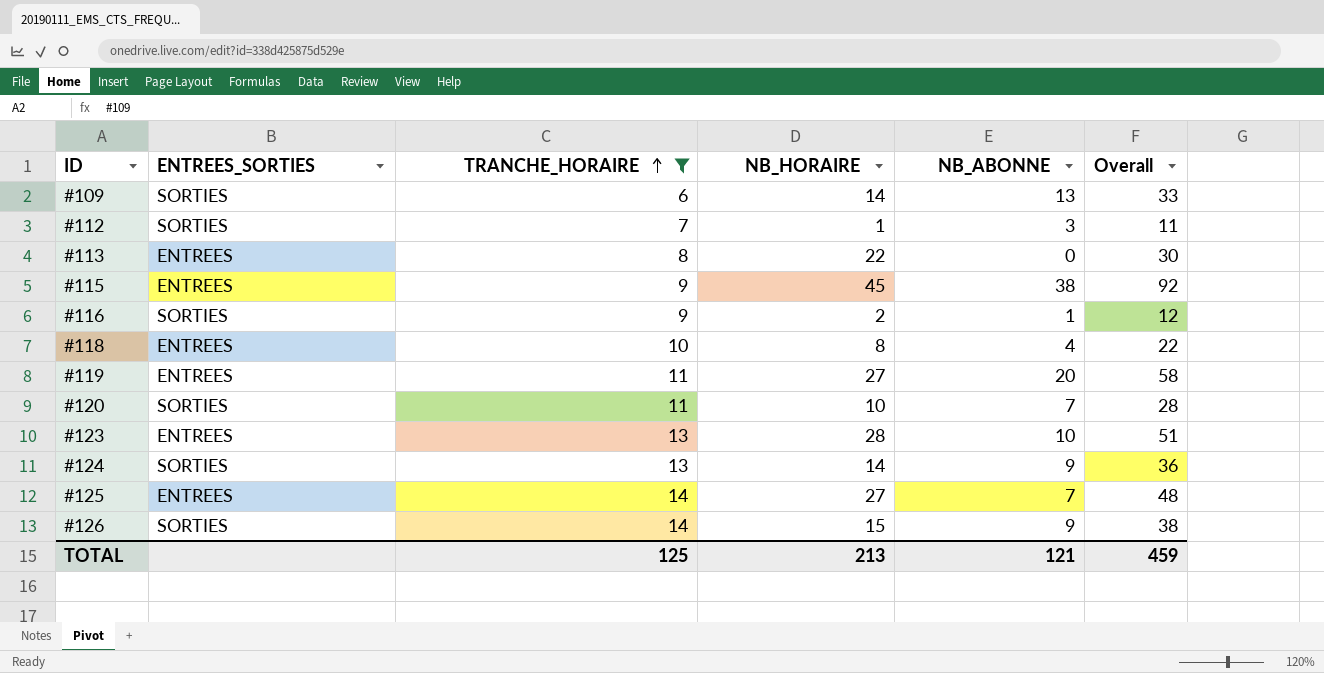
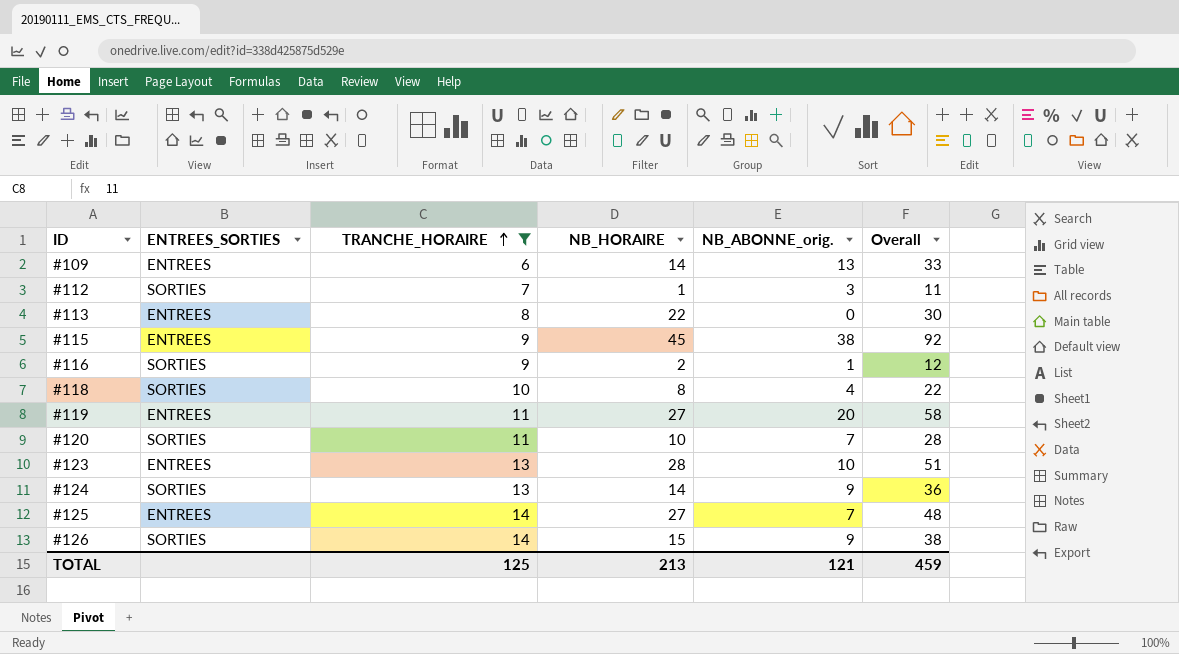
column name: NB_ABONNE -> NB_ABONNE_orig.
#109 | ENTREES_SORTIES: SORTIES -> ENTREES
#118 | ENTREES_SORTIES: ENTREES -> SORTIES

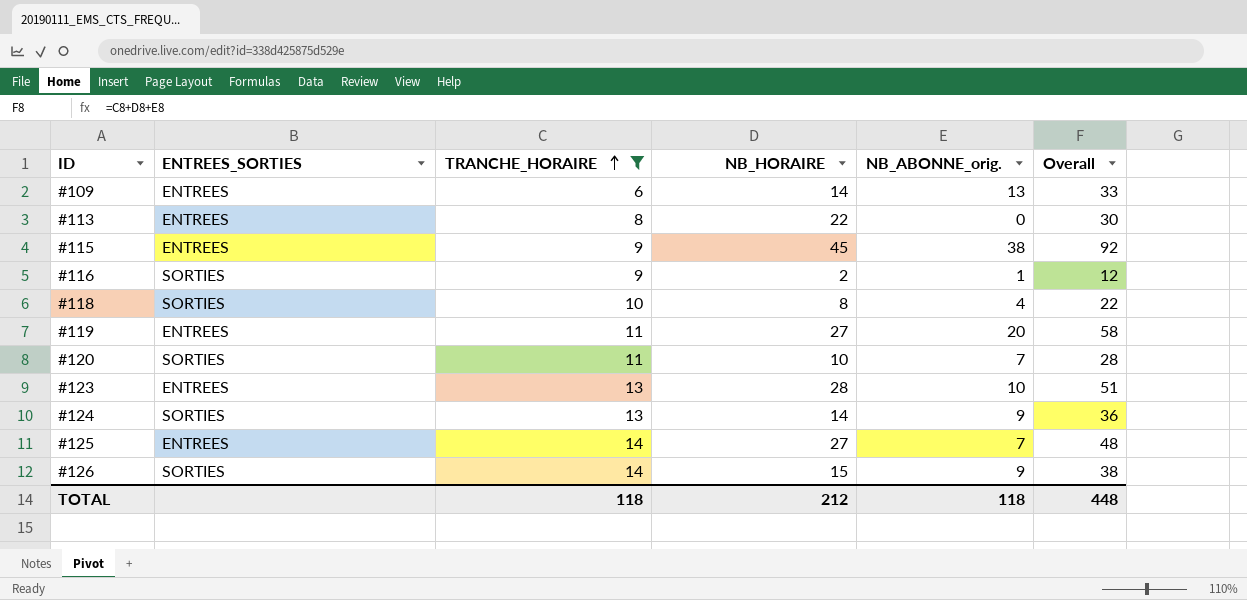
row #112: SORTIES | 7 | 1 | 3 | 11 -> none
TOTAL | TRANCHE_HORAIRE: 125 -> 118
TOTAL | NB_HORAIRE: 213 -> 212
TOTAL | NB_ABONNE_orig.: 121 -> 118
TOTAL | Overall: 459 -> 448

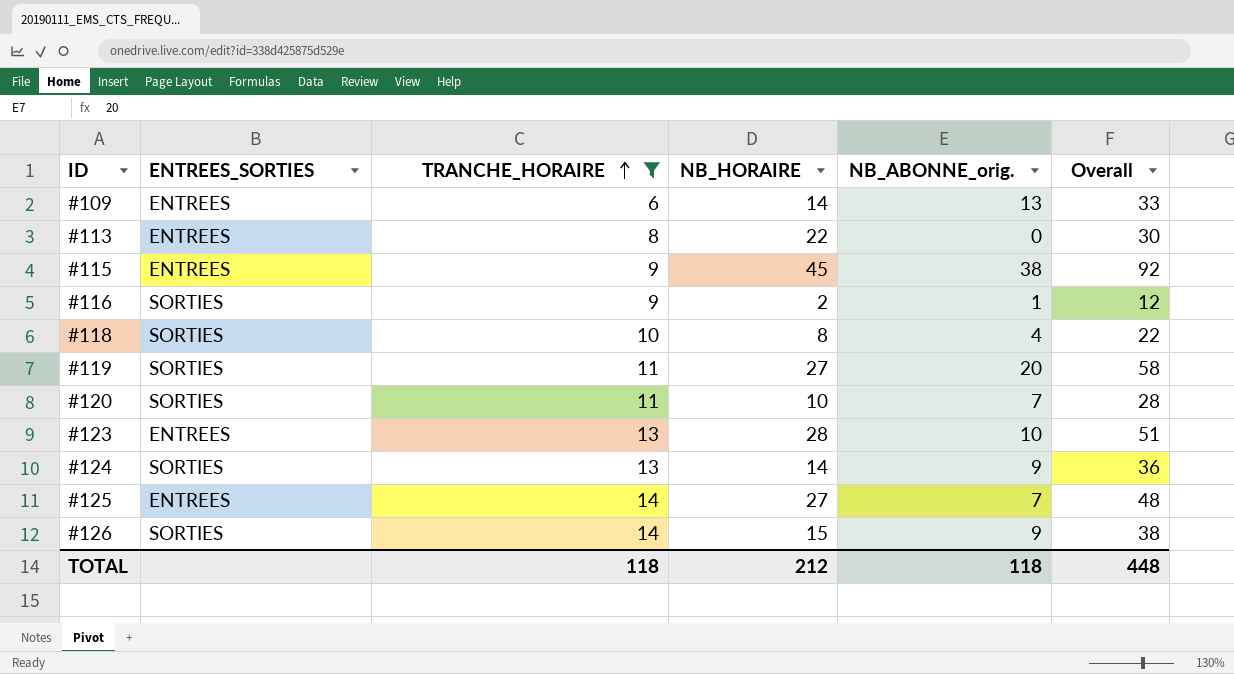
#119 | ENTREES_SORTIES: ENTREES -> SORTIES

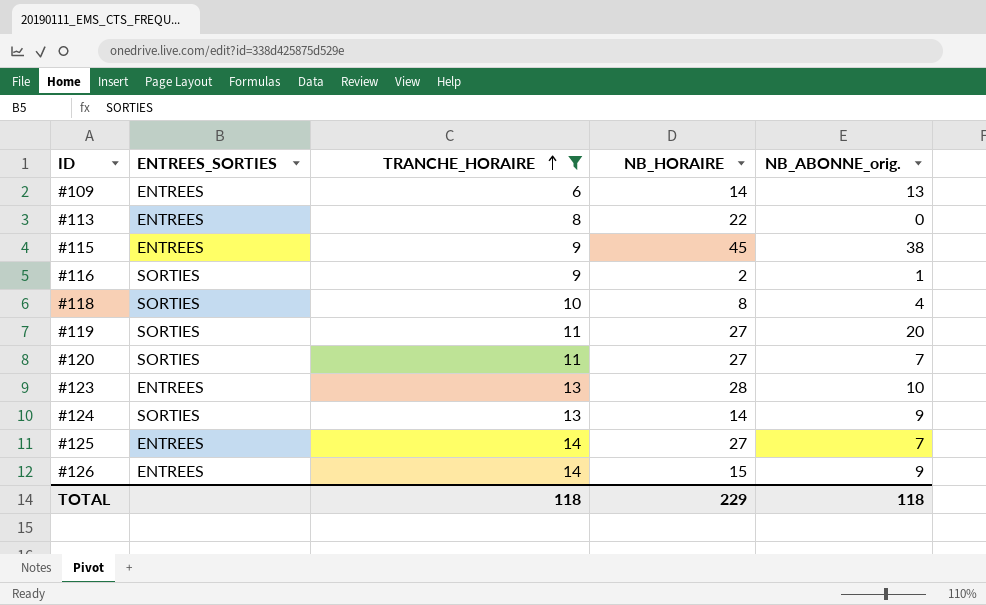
column Overall | formula: [TRANCHE_HORAIRE] + [NB_HORAIRE] + [NB_ABONNE_orig.] -> none
#120 | NB_HORAIRE: 10 -> 27
#126 | ENTREES_SORTIES: SORTIES -> ENTREES
TOTAL | NB_HORAIRE: 212 -> 229

